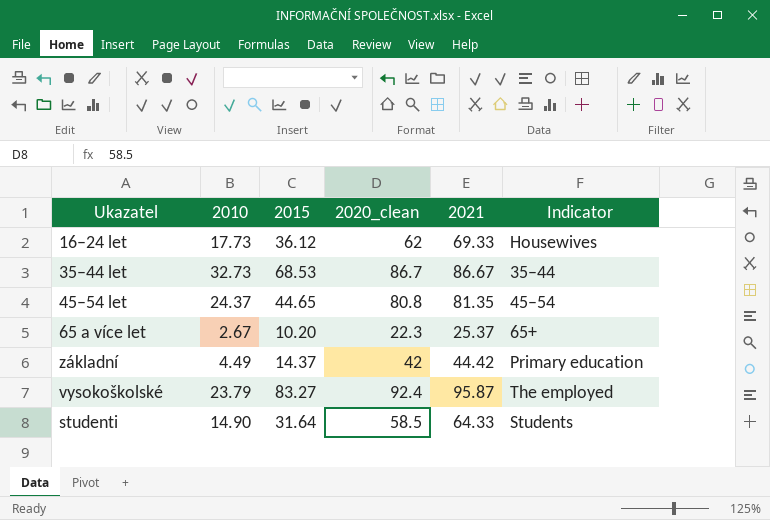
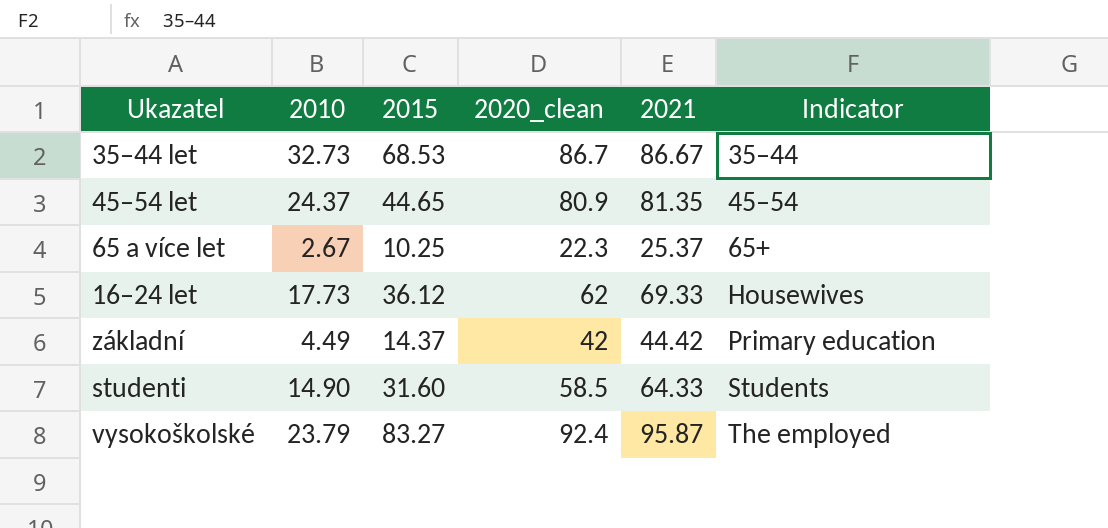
row order: none -> Indicator ascending
45–54 let | 2020_clean: 80.8 -> 80.9
65 a více let | 2015: 10.20 -> 10.25
studenti | 2015: 31.64 -> 31.60

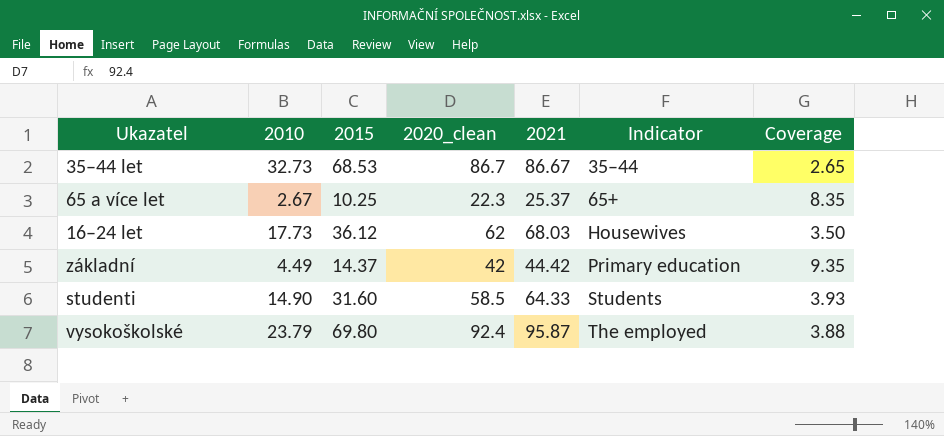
column Coverage | formula: none -> [2020_clean] / [2010]
row 45–54 let: 24.37 | 44.65 | 80.9 | 81.35 | 45–54 -> none
16–24 let | 2021: 69.33 -> 68.03
vysokoškolské | 2015: 83.27 -> 69.80

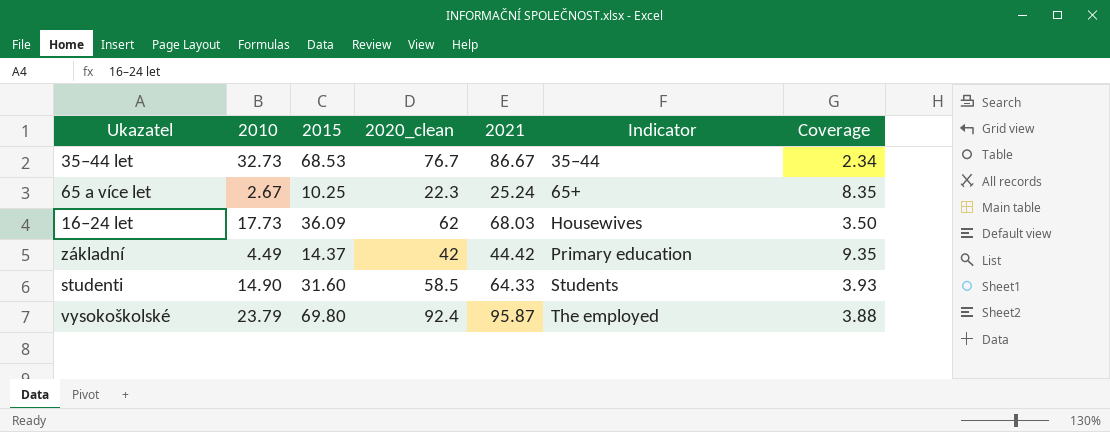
35–44 let | 2020_clean: 86.7 -> 76.7
35–44 let | Coverage: 2.65 -> 2.34
65 a více let | 2021: 25.37 -> 25.24
16–24 let | 2015: 36.12 -> 36.09

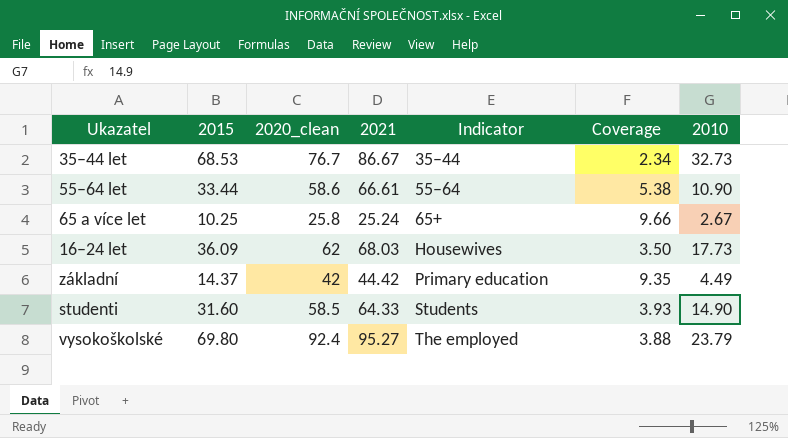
column 2010 | position: 2 -> 7
row 55–64 let: none -> 33.44 | 58.6 | 66.61 | 55–64 | 5.38 | 10.90
65 a více let | 2020_clean: 22.3 -> 25.8
65 a více let | Coverage: 8.35 -> 9.66
vysokoškolské | 2021: 95.87 -> 95.27

